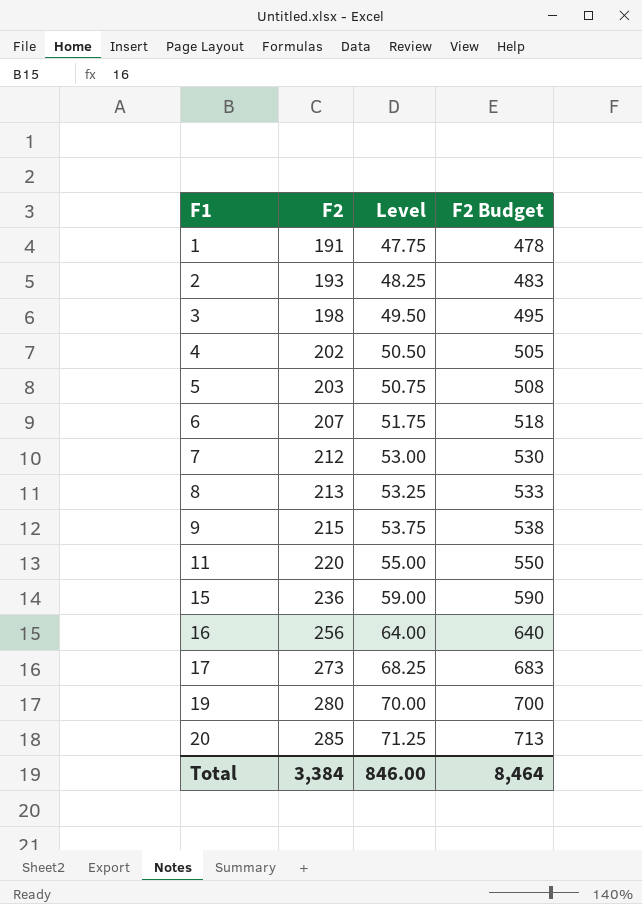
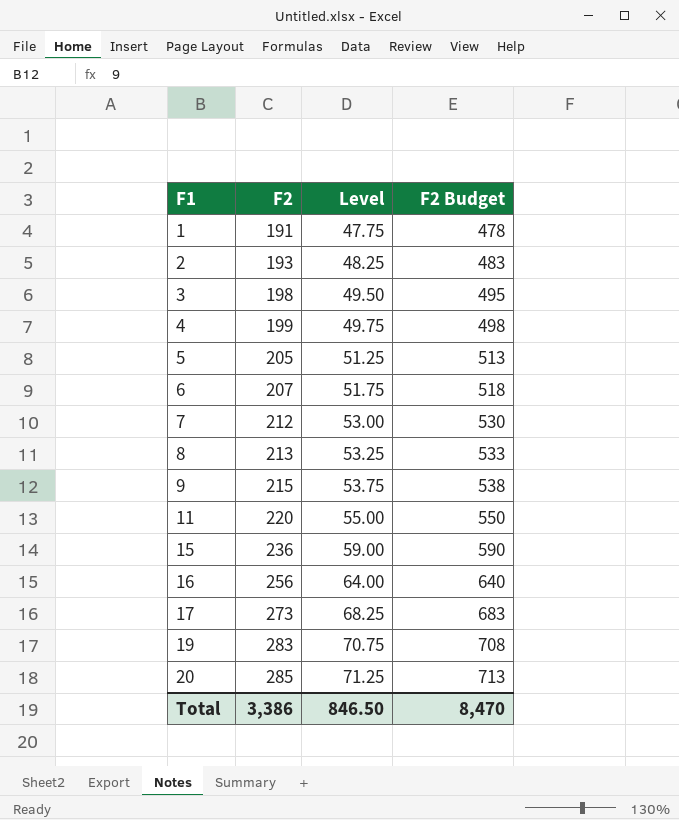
4 | F2: 202 -> 199
4 | Level: 50.50 -> 49.75
4 | F2 Budget: 505 -> 498
5 | F2: 203 -> 205
5 | Level: 50.75 -> 51.25
5 | F2 Budget: 508 -> 513
19 | F2: 280 -> 283
19 | Level: 70.00 -> 70.75
19 | F2 Budget: 700 -> 708
Total | F2: 3,384 -> 3,386
Total | Level: 846.00 -> 846.50
Total | F2 Budget: 8,464 -> 8,470

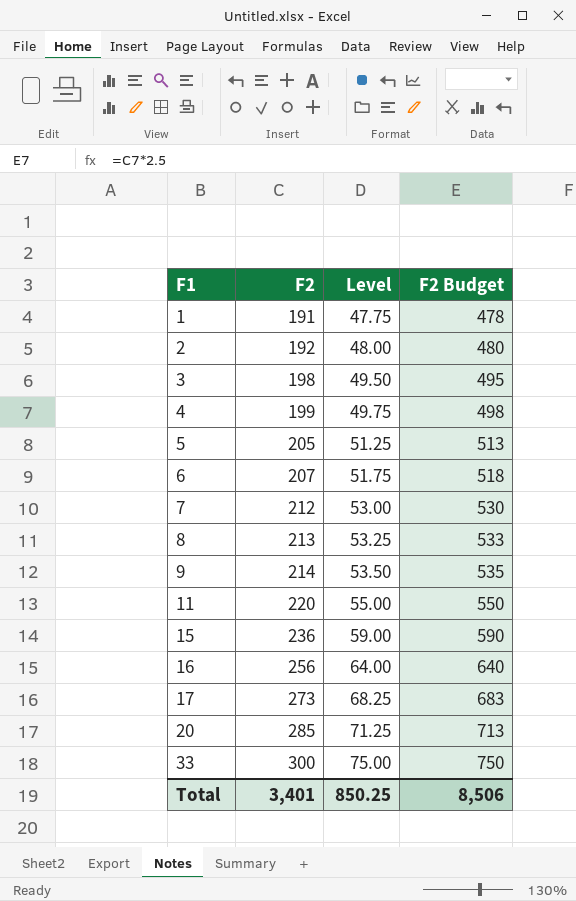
row 19: 283 | 70.75 | 708 -> none
2 | F2: 193 -> 192
2 | Level: 48.25 -> 48.00
2 | F2 Budget: 483 -> 480
9 | F2: 215 -> 214
9 | Level: 53.75 -> 53.50
9 | F2 Budget: 538 -> 535
row 33: none -> 300 | 75.00 | 750
Total | F2: 3,386 -> 3,401
Total | Level: 846.50 -> 850.25
Total | F2 Budget: 8,470 -> 8,506

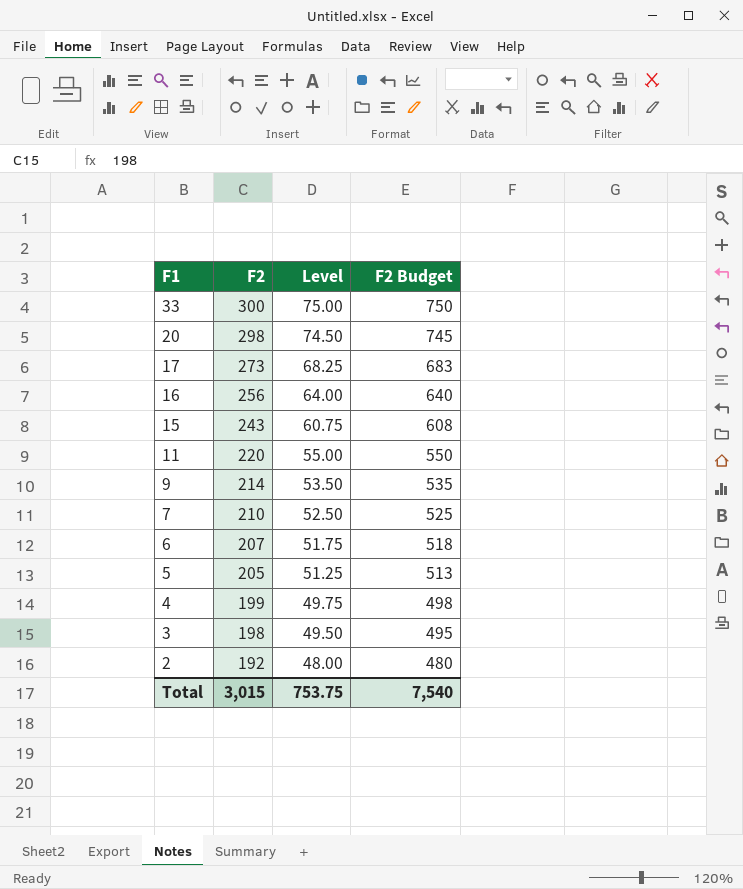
row order: F1 ascending -> F1 descending
row 1: 191 | 47.75 | 478 -> none
row 8: 213 | 53.25 | 533 -> none
20 | F2: 285 -> 298
20 | Level: 71.25 -> 74.50
20 | F2 Budget: 713 -> 745
15 | F2: 236 -> 243
15 | Level: 59.00 -> 60.75
15 | F2 Budget: 590 -> 608
7 | F2: 212 -> 210
7 | Level: 53.00 -> 52.50
7 | F2 Budget: 530 -> 525
Total | F2: 3,401 -> 3,015
Total | Level: 850.25 -> 753.75
Total | F2 Budget: 8,506 -> 7,540

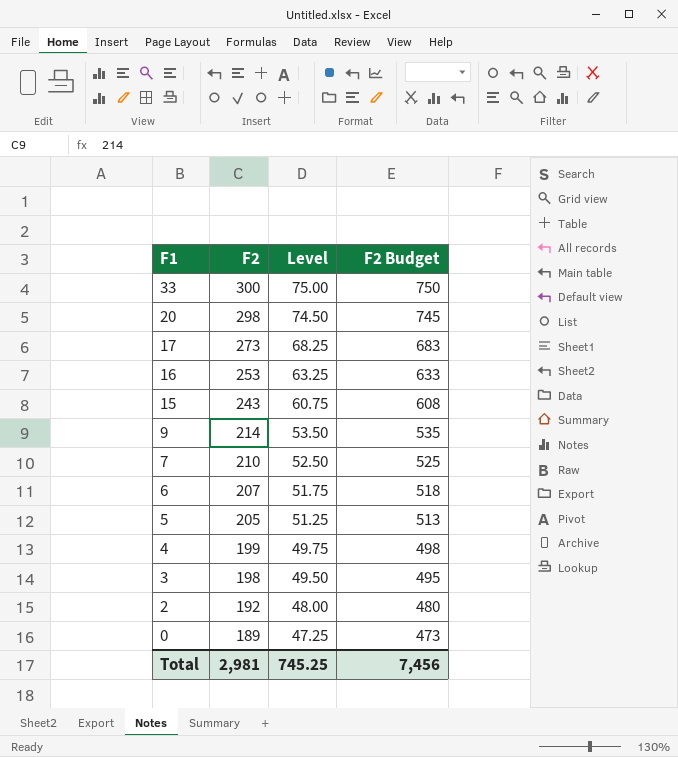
row 11: 220 | 55.00 | 550 -> none
16 | F2: 256 -> 253
16 | Level: 64.00 -> 63.25
16 | F2 Budget: 640 -> 633
row 0: none -> 189 | 47.25 | 473
Total | F2: 3,015 -> 2,981
Total | Level: 753.75 -> 745.25
Total | F2 Budget: 7,540 -> 7,456

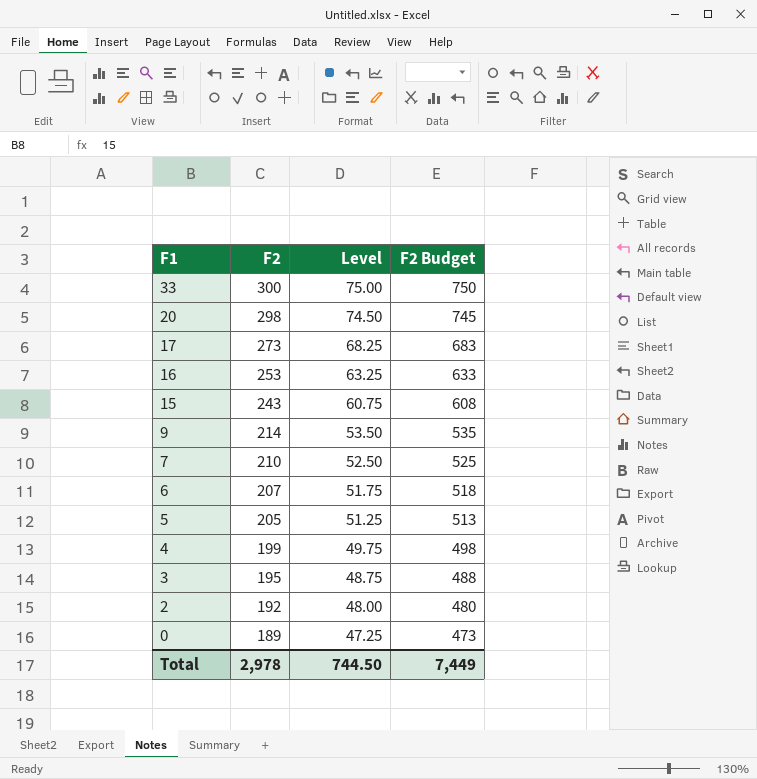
3 | F2: 198 -> 195
3 | Level: 49.50 -> 48.75
3 | F2 Budget: 495 -> 488
Total | F2: 2,981 -> 2,978
Total | Level: 745.25 -> 744.50
Total | F2 Budget: 7,456 -> 7,449

